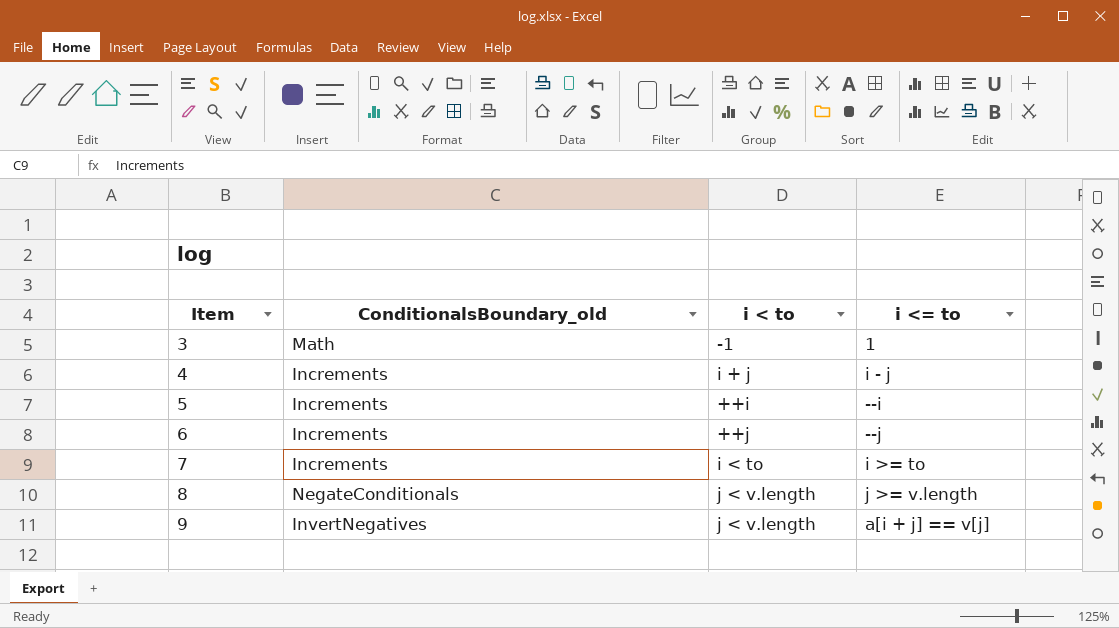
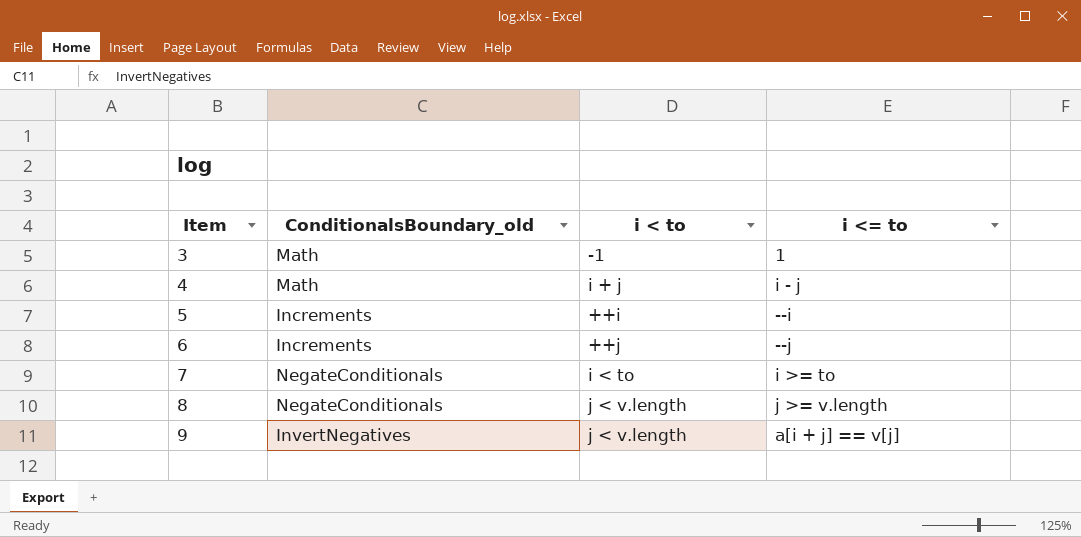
4 | ConditionalsBoundary_old: Increments -> Math
7 | ConditionalsBoundary_old: Increments -> NegateConditionals

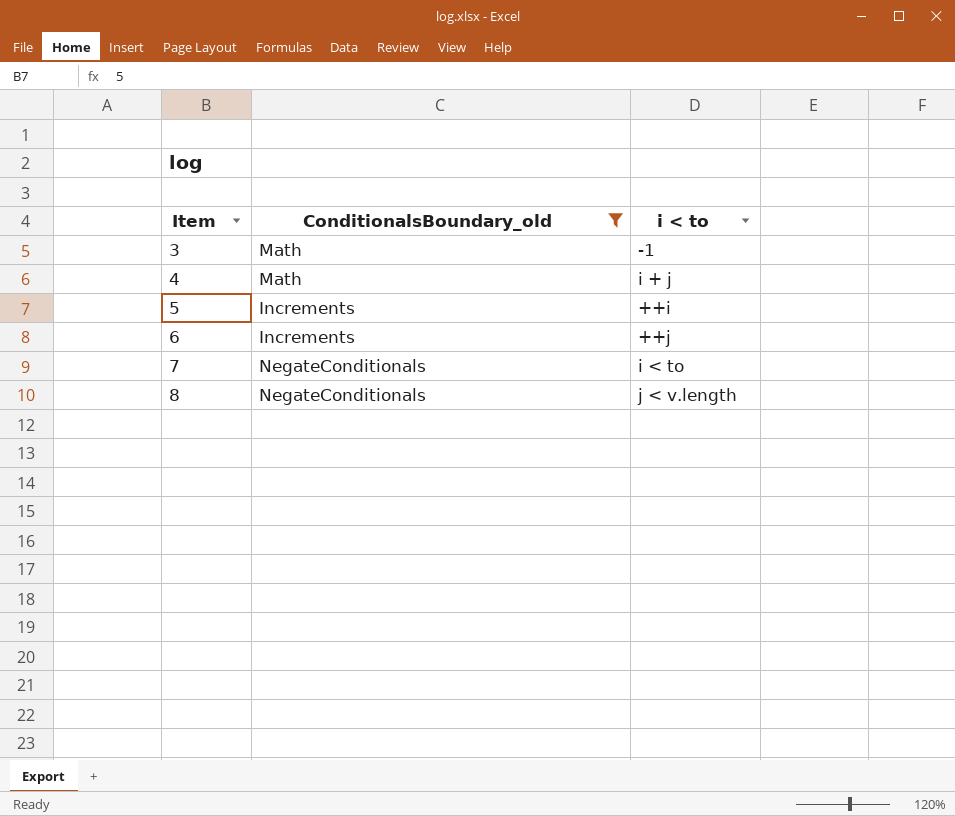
filter: none -> ConditionalsBoundary_old != InvertNegatives
column i <= to | position: 4 -> none

